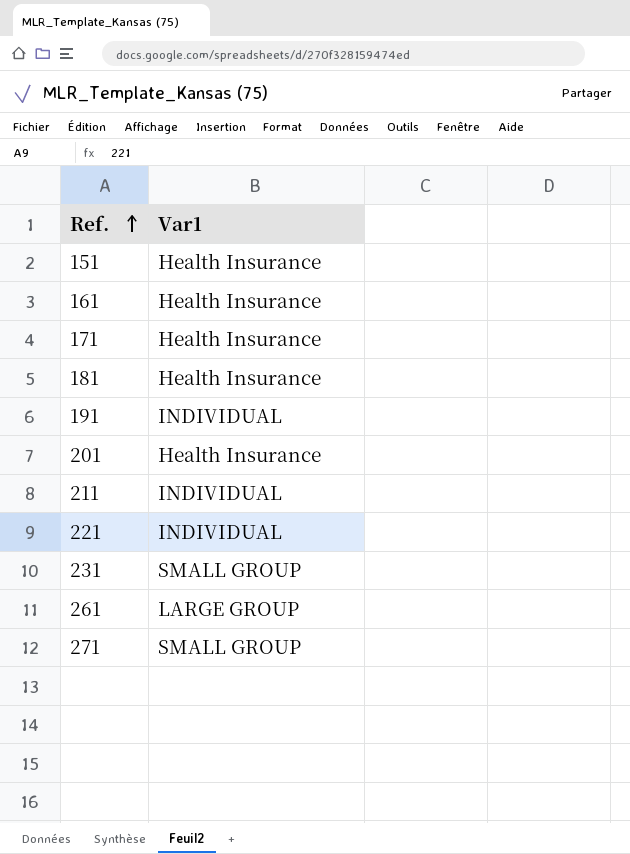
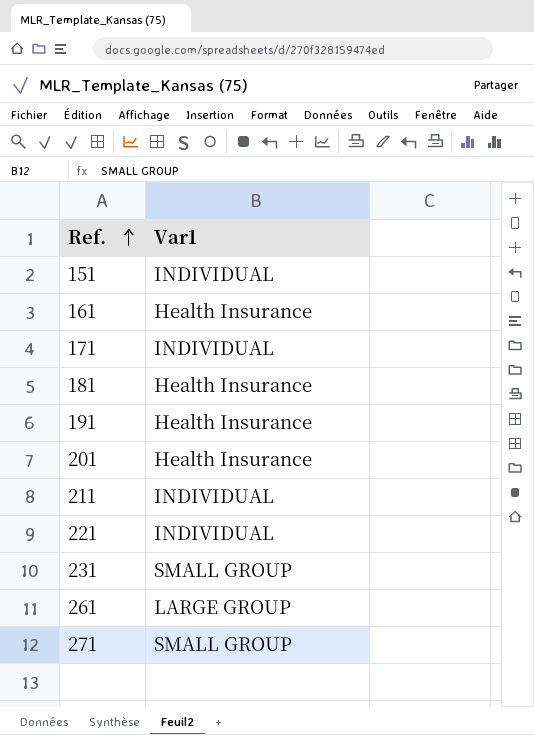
151 | Var1: Health Insurance -> INDIVIDUAL
171 | Var1: Health Insurance -> INDIVIDUAL
191 | Var1: INDIVIDUAL -> Health Insurance

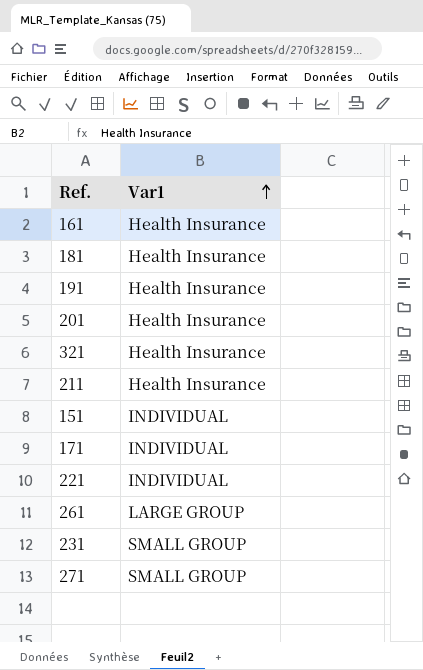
row order: Ref. ascending -> Var1 ascending
row 321: none -> Health Insurance
211 | Var1: INDIVIDUAL -> Health Insurance

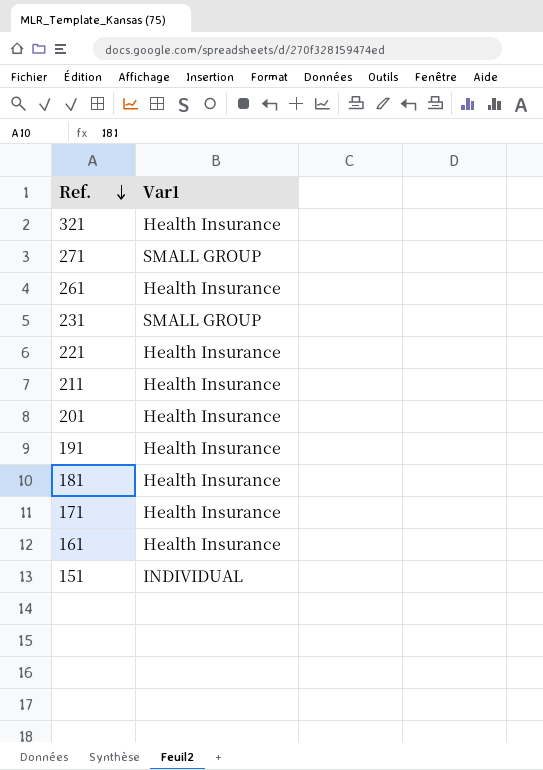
row order: Var1 ascending -> Ref. descending
261 | Var1: LARGE GROUP -> Health Insurance
221 | Var1: INDIVIDUAL -> Health Insurance
171 | Var1: INDIVIDUAL -> Health Insurance

